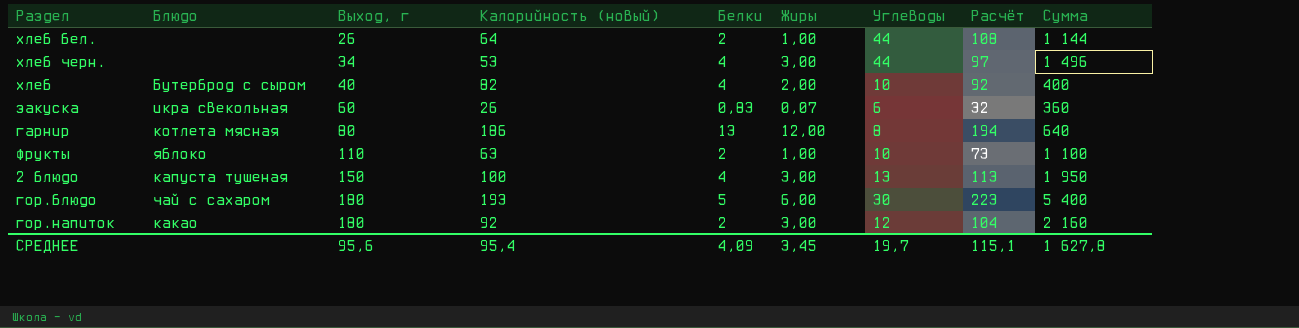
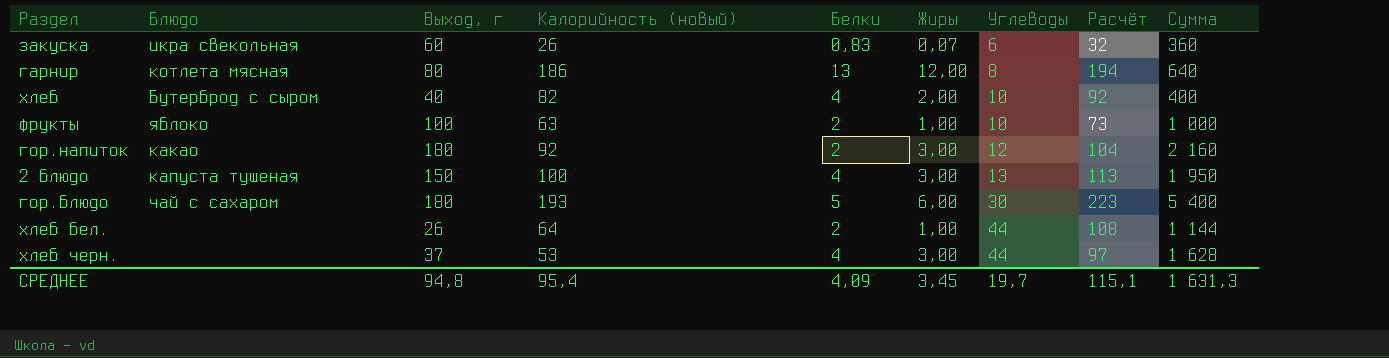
row order: Выход, г ascending -> Углеводы ascending
фрукты | Выход, г: 110 -> 100
фрукты | Сумма: 1 100 -> 1 000
хлеб черн. | Выход, г: 34 -> 37
хлеб черн. | Сумма: 1 496 -> 1 628
СРЕДНЕЕ | Выход, г: 95,6 -> 94,8
СРЕДНЕЕ | Сумма: 1 627,8 -> 1 631,3

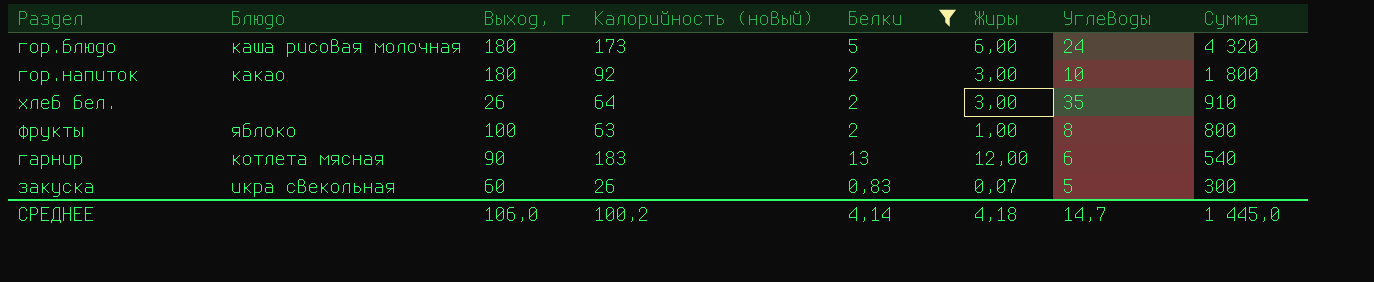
filter: none -> Белки != 4
row order: Углеводы ascending -> Сумма descending
column Расчёт | formula: [Калорийность (новый)] + [Углеводы] -> none
гор.блюдо | Блюдо: чай с сахаром -> каша рисовая молочная
гор.блюдо | Калорийность (новый): 193 -> 173
гор.блюдо | Углеводы: 30 -> 24
гор.блюдо | Сумма: 5 400 -> 4 320
гор.напиток | Углеводы: 12 -> 10
гор.напиток | Сумма: 2 160 -> 1 800
хлеб бел. | Жиры: 1,00 -> 3,00
хлеб бел. | Углеводы: 44 -> 35
хлеб бел. | Сумма: 1 144 -> 910
фрукты | Углеводы: 10 -> 8
фрукты | Сумма: 1 000 -> 800
гарнир | Выход, г: 80 -> 90
гарнир | Калорийность (новый): 186 -> 183
гарнир | Углеводы: 8 -> 6
гарнир | Сумма: 640 -> 540
закуска | Углеводы: 6 -> 5
закуска | Сумма: 360 -> 300
СРЕДНЕЕ | Выход, г: 94,8 -> 106,0
СРЕДНЕЕ | Калорийность (новый): 95,4 -> 100,2
СРЕДНЕЕ | Белки: 4,09 -> 4,14
СРЕДНЕЕ | Жиры: 3,45 -> 4,18
СРЕДНЕЕ | Углеводы: 19,7 -> 14,7
СРЕДНЕЕ | Сумма: 1 631,3 -> 1 445,0

